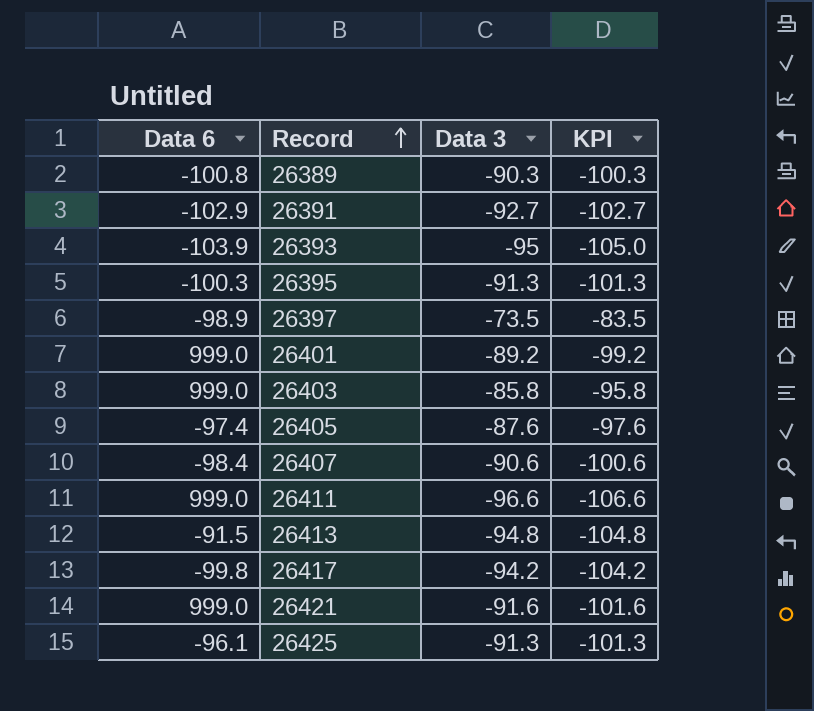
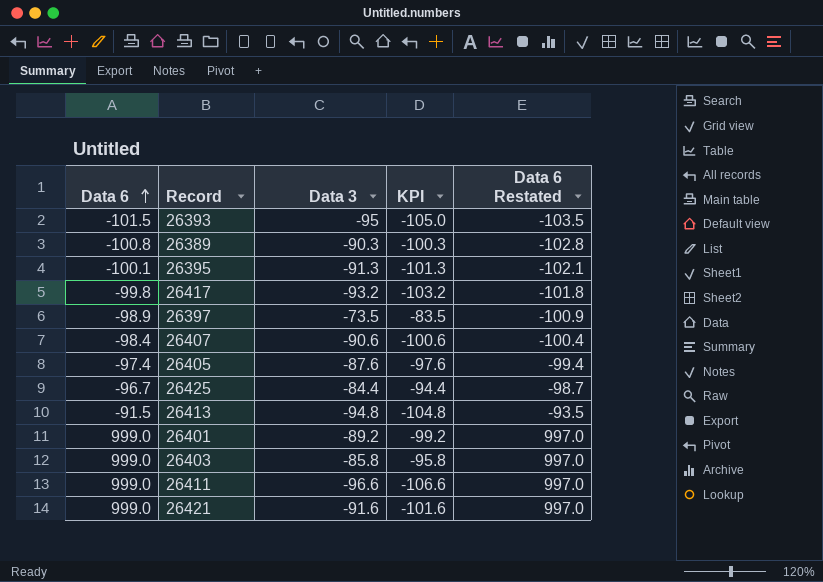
row order: Record ascending -> Data 6 ascending
column Data 6 Restated | formula: none -> [Data 6] - 2
row 26391: -102.9 | -92.7 | -102.7 -> none
26393 | Data 6: -103.9 -> -101.5
26395 | Data 6: -100.3 -> -100.1
26417 | Data 3: -94.2 -> -93.2
26417 | KPI: -104.2 -> -103.2
26425 | Data 6: -96.1 -> -96.7
26425 | Data 3: -91.3 -> -84.4
26425 | KPI: -101.3 -> -94.4

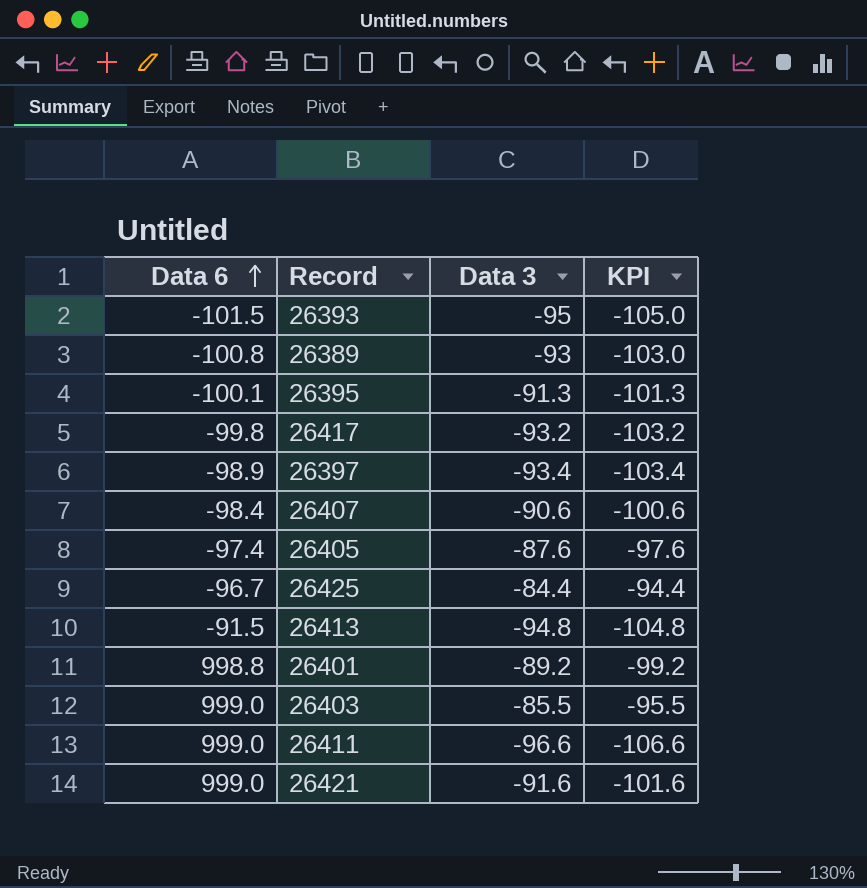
column Data 6 Restated | formula: [Data 6] - 2 -> none
26389 | Data 3: -90.3 -> -93
26389 | KPI: -100.3 -> -103.0
26397 | Data 3: -73.5 -> -93.4
26397 | KPI: -83.5 -> -103.4
26401 | Data 6: 999.0 -> 998.8
26403 | Data 3: -85.8 -> -85.5
26403 | KPI: -95.8 -> -95.5

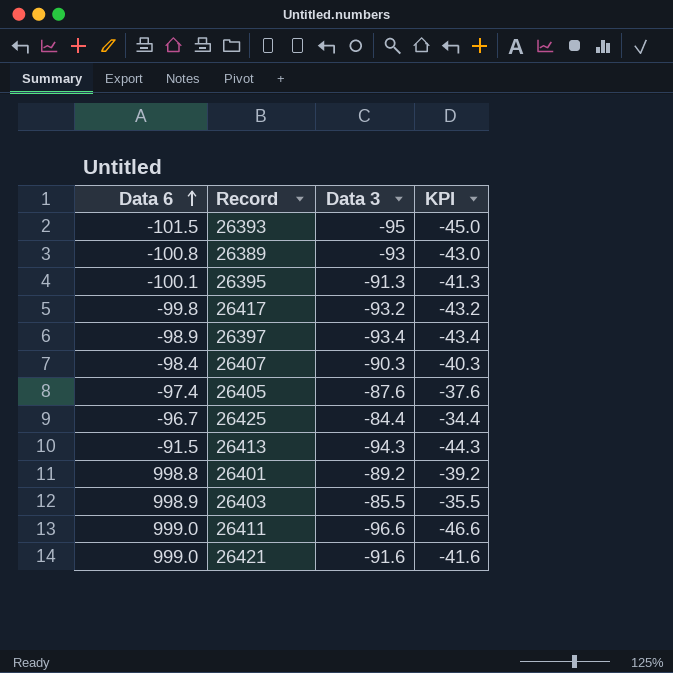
column KPI | formula: [Data 3] - 10 -> [Data 3] + 50
26407 | Data 3: -90.6 -> -90.3
26413 | Data 3: -94.8 -> -94.3
26403 | Data 6: 999.0 -> 998.9

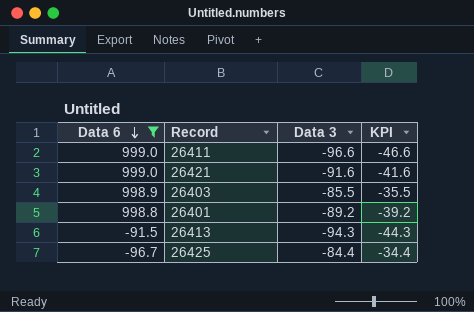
filter: none -> Data 6 >= -96.7
row order: Data 6 ascending -> Data 6 descending

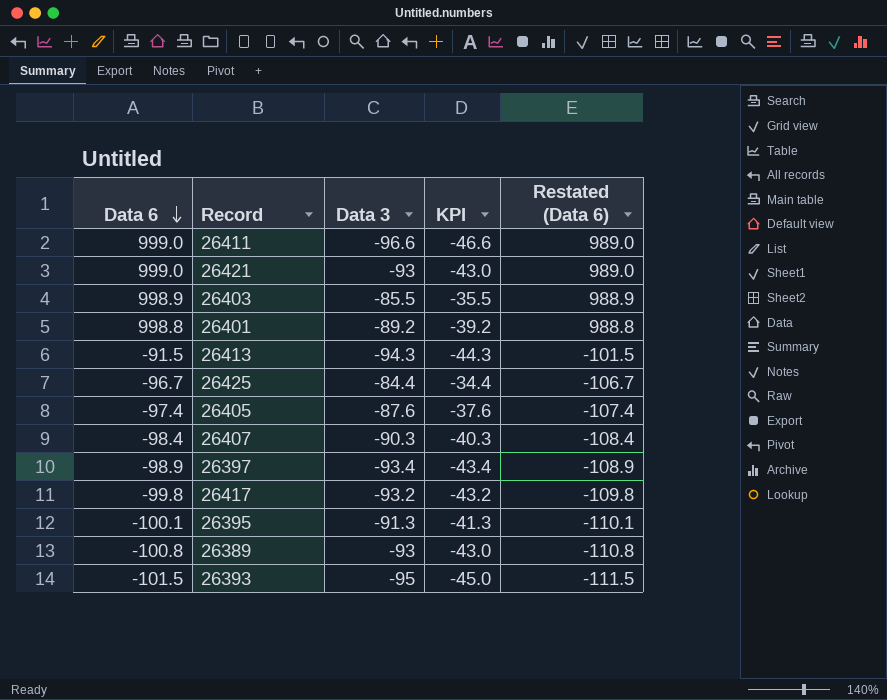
filter: Data 6 >= -96.7 -> none
column Restated (Data 6) | formula: none -> [Data 6] - 10
26421 | Data 3: -91.6 -> -93
26421 | KPI: -41.6 -> -43.0

